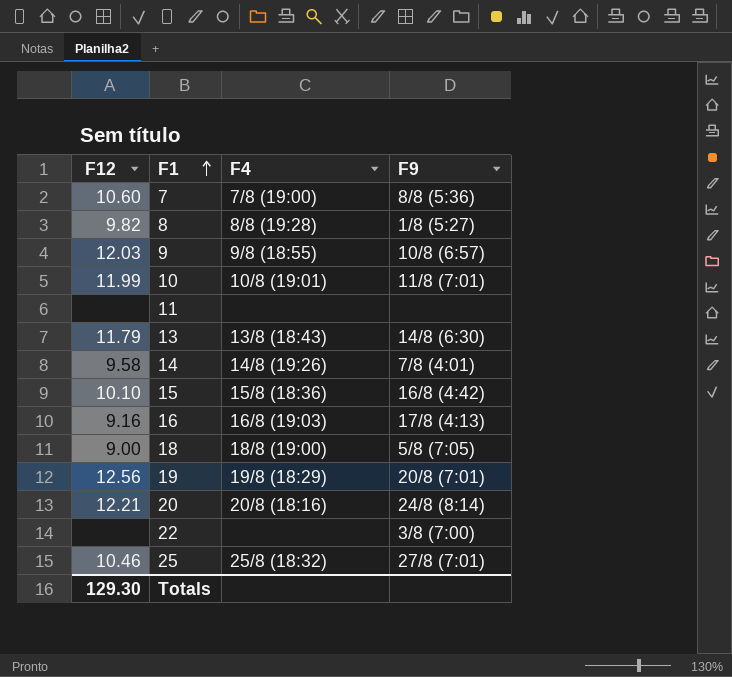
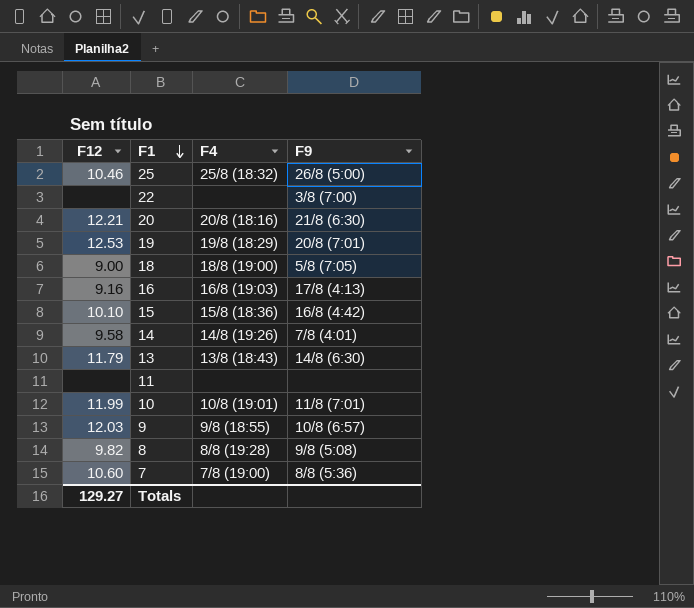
row order: F1 ascending -> F1 descending
25 | F9: 27/8 (7:01) -> 26/8 (5:00)
20 | F9: 24/8 (8:14) -> 21/8 (6:30)
19 | F12: 12.56 -> 12.53
8 | F9: 1/8 (5:27) -> 9/8 (5:08)
Totals | F12: 129.30 -> 129.27

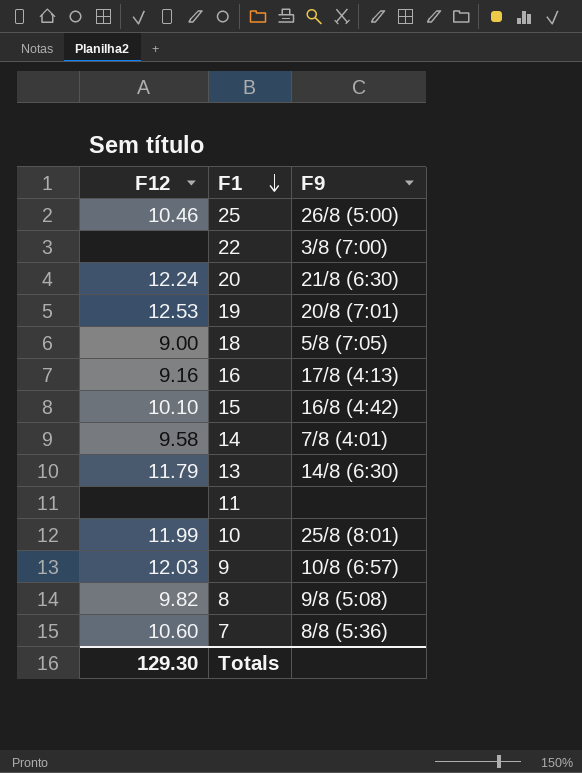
column F4 | position: 3 -> none
20 | F12: 12.21 -> 12.24
10 | F9: 11/8 (7:01) -> 25/8 (8:01)
Totals | F12: 129.27 -> 129.30

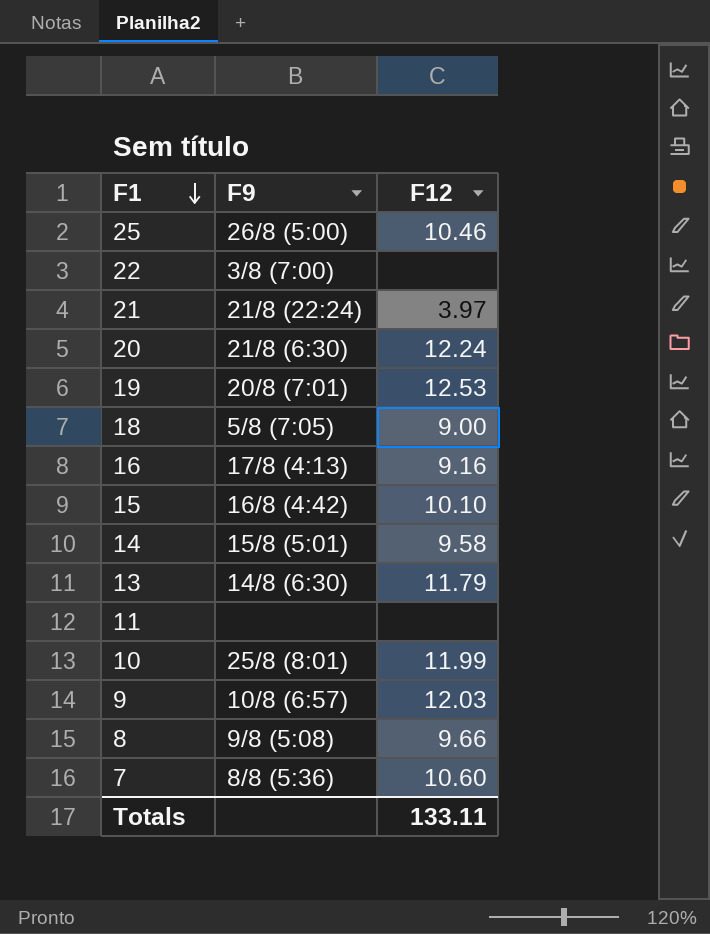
column F12 | position: 1 -> 3
row 21: none -> 21/8 (22:24) | 3.97
14 | F9: 7/8 (4:01) -> 15/8 (5:01)
8 | F12: 9.82 -> 9.66
Totals | F12: 129.30 -> 133.11

